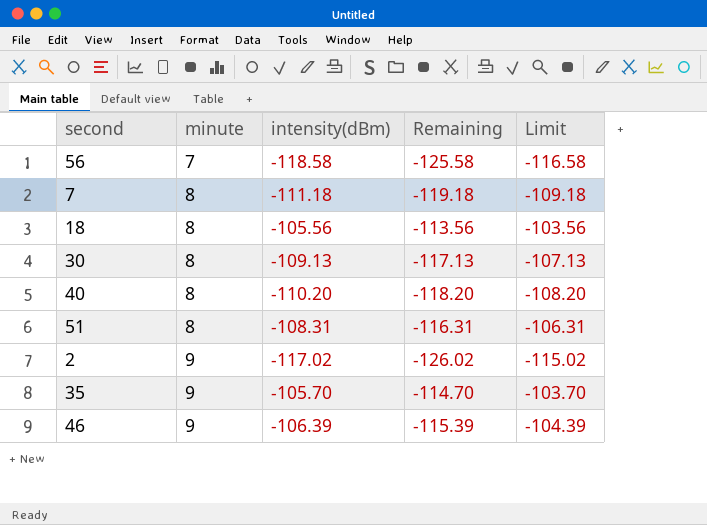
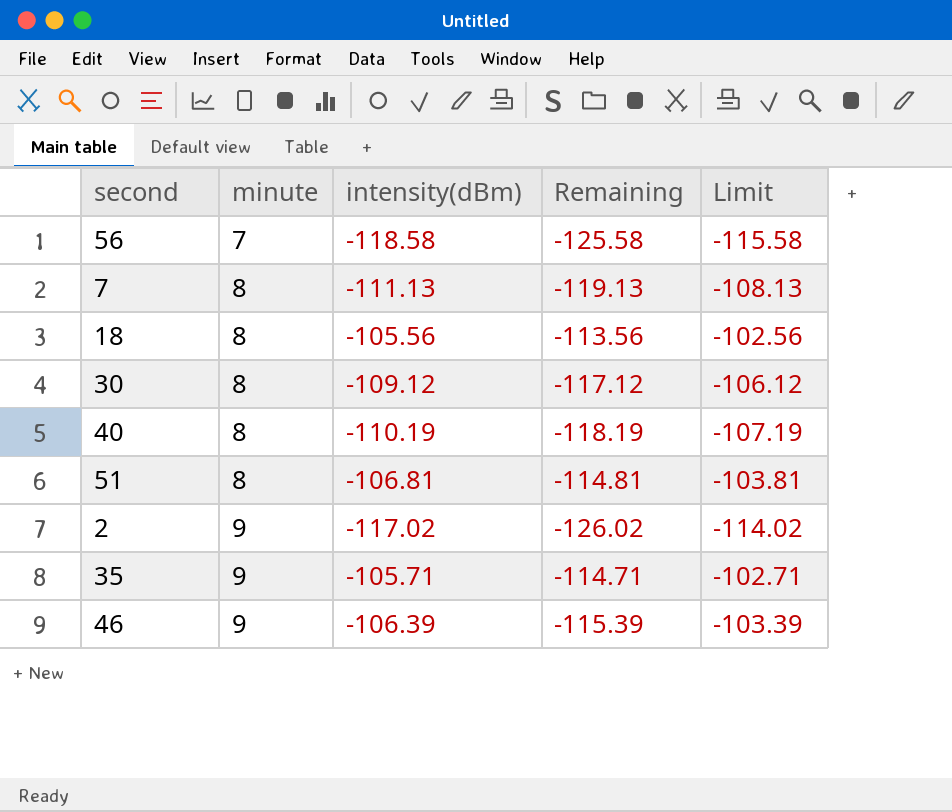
column Limit | formula: [intensity(dBm)] + 2 -> [intensity(dBm)] + 3
7 | intensity(dBm): -111.18 -> -111.13
7 | Remaining: -119.18 -> -119.13
30 | intensity(dBm): -109.13 -> -109.12
30 | Remaining: -117.13 -> -117.12
40 | intensity(dBm): -110.20 -> -110.19
40 | Remaining: -118.20 -> -118.19
51 | intensity(dBm): -108.31 -> -106.81
51 | Remaining: -116.31 -> -114.81
35 | intensity(dBm): -105.70 -> -105.71
35 | Remaining: -114.70 -> -114.71

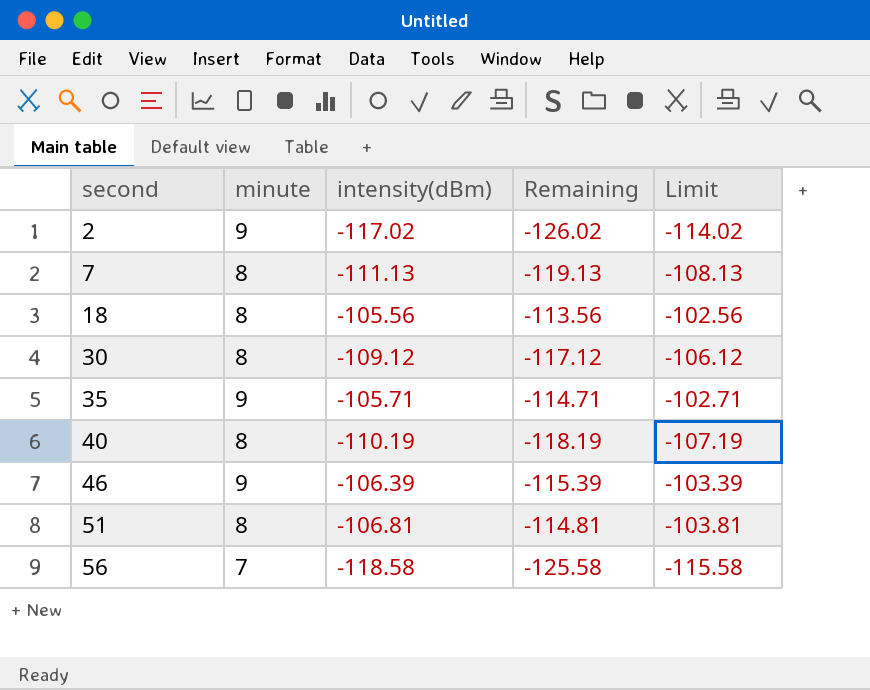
row order: minute ascending -> second ascending

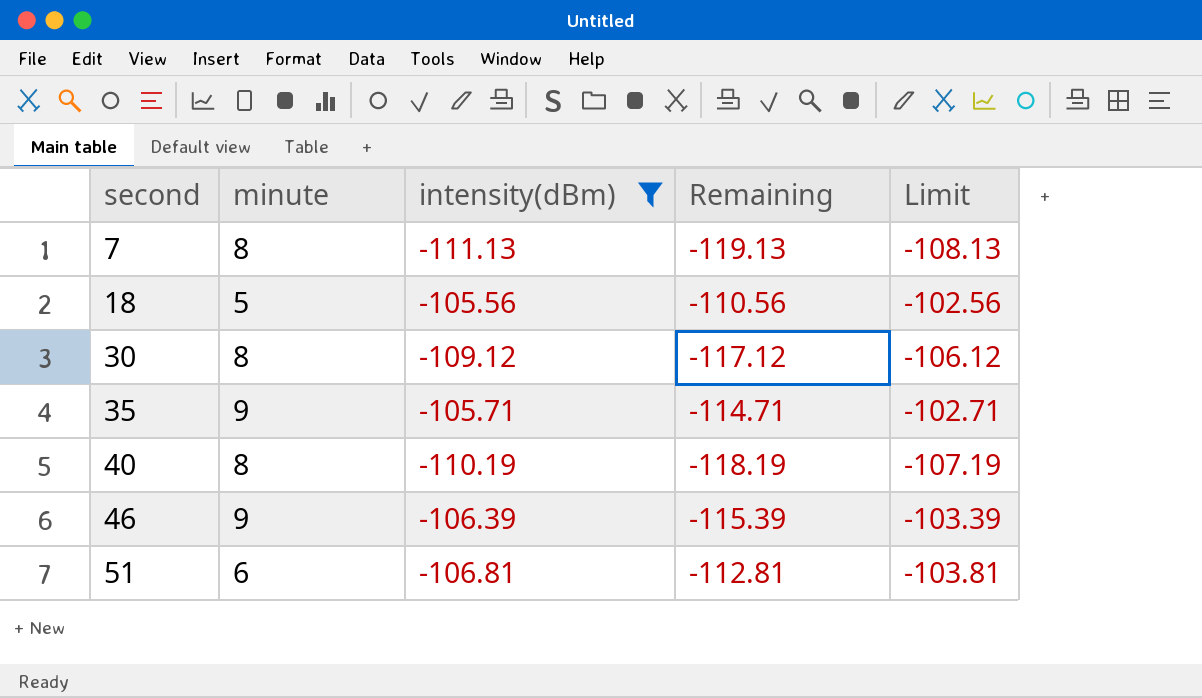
filter: none -> intensity(dBm) >= -111.13
18 | minute: 8 -> 5
18 | Remaining: -113.56 -> -110.56
51 | minute: 8 -> 6
51 | Remaining: -114.81 -> -112.81

